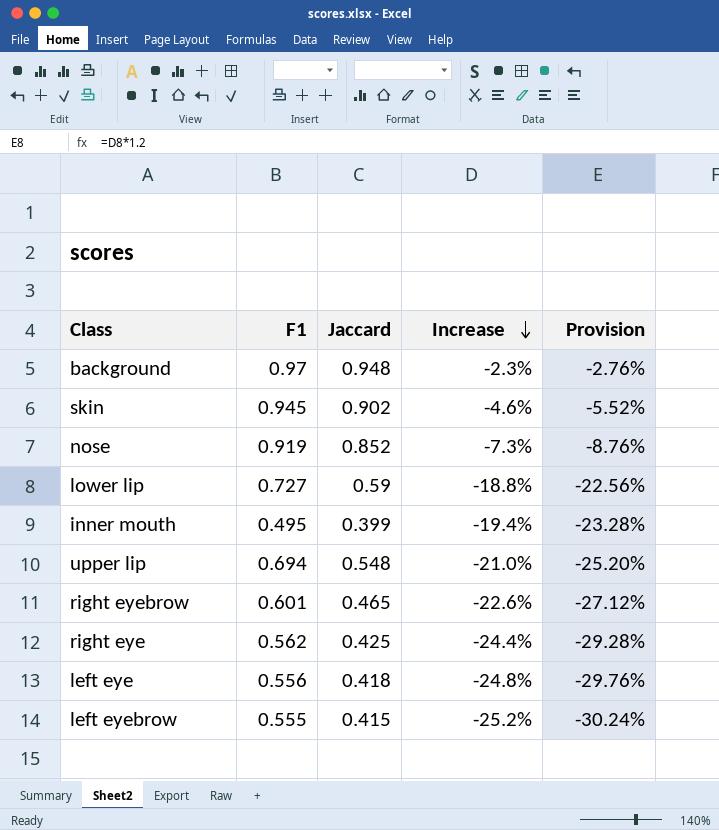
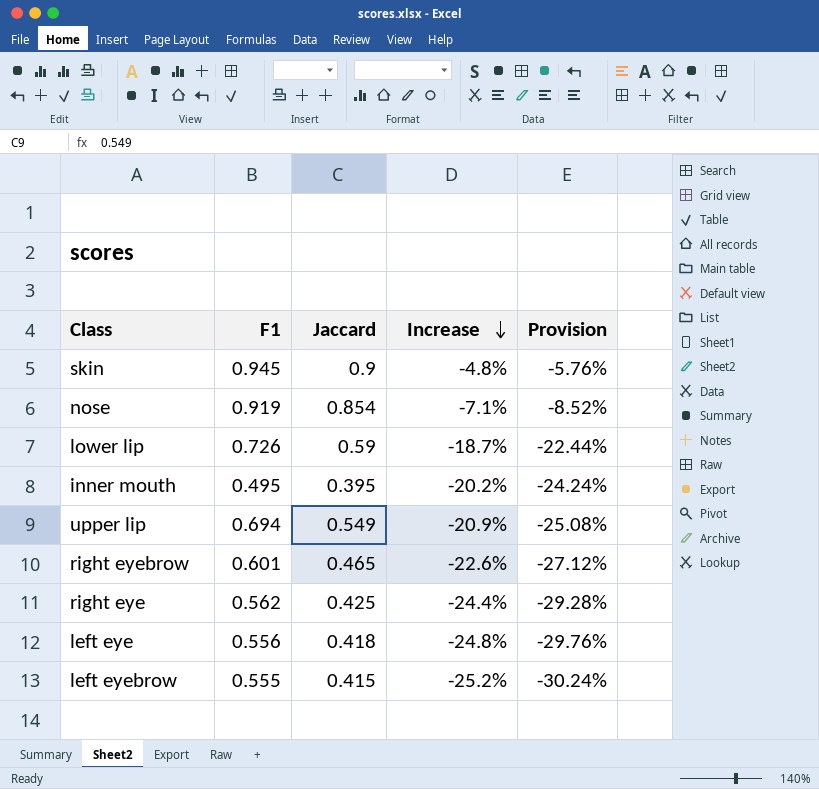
row background: 0.97 | 0.948 | -2.3% | -2.76% -> none
skin | Jaccard: 0.902 -> 0.9
skin | Increase: -4.6% -> -4.8%
skin | Provision: -5.52% -> -5.76%
nose | Jaccard: 0.852 -> 0.854
nose | Increase: -7.3% -> -7.1%
nose | Provision: -8.76% -> -8.52%
lower lip | F1: 0.727 -> 0.726
lower lip | Increase: -18.8% -> -18.7%
lower lip | Provision: -22.56% -> -22.44%
inner mouth | Jaccard: 0.399 -> 0.395
inner mouth | Increase: -19.4% -> -20.2%
inner mouth | Provision: -23.28% -> -24.24%
upper lip | Jaccard: 0.548 -> 0.549
upper lip | Increase: -21.0% -> -20.9%
upper lip | Provision: -25.20% -> -25.08%

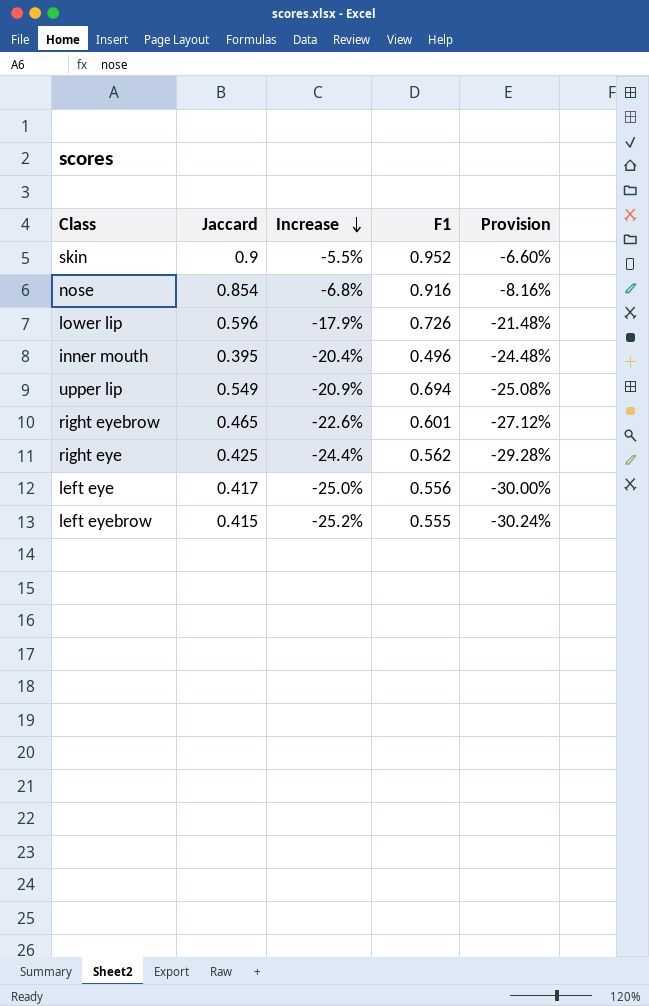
column F1 | position: 2 -> 4
skin | Increase: -4.8% -> -5.5%
skin | F1: 0.945 -> 0.952
skin | Provision: -5.76% -> -6.60%
nose | Increase: -7.1% -> -6.8%
nose | F1: 0.919 -> 0.916
nose | Provision: -8.52% -> -8.16%
lower lip | Jaccard: 0.59 -> 0.596
lower lip | Increase: -18.7% -> -17.9%
lower lip | Provision: -22.44% -> -21.48%
inner mouth | Increase: -20.2% -> -20.4%
inner mouth | F1: 0.495 -> 0.496
inner mouth | Provision: -24.24% -> -24.48%
left eye | Jaccard: 0.418 -> 0.417
left eye | Increase: -24.8% -> -25.0%
left eye | Provision: -29.76% -> -30.00%

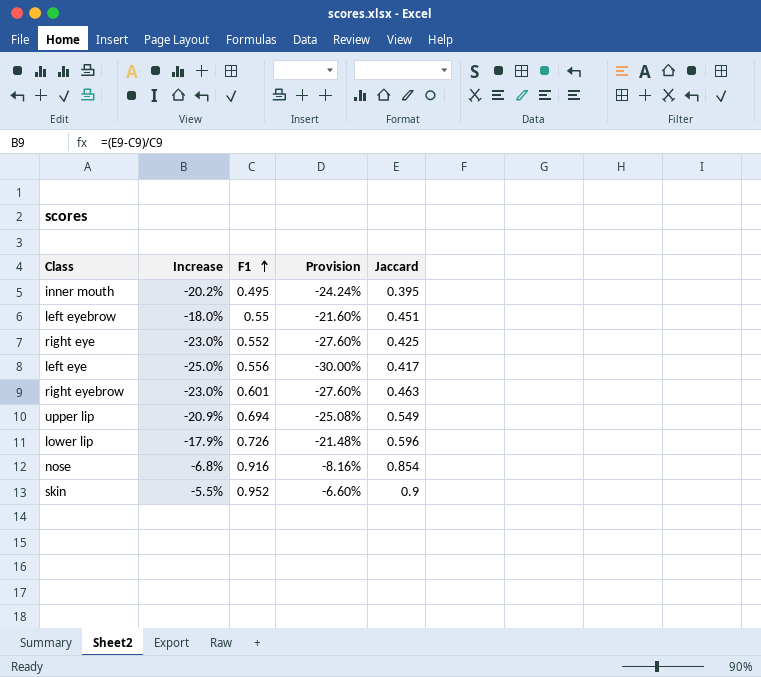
row order: Increase descending -> F1 ascending
column Jaccard | position: 2 -> 5
inner mouth | Increase: -20.4% -> -20.2%
inner mouth | F1: 0.496 -> 0.495
inner mouth | Provision: -24.48% -> -24.24%
left eyebrow | Increase: -25.2% -> -18.0%
left eyebrow | F1: 0.555 -> 0.55
left eyebrow | Provision: -30.24% -> -21.60%
left eyebrow | Jaccard: 0.415 -> 0.451
right eye | Increase: -24.4% -> -23.0%
right eye | F1: 0.562 -> 0.552
right eye | Provision: -29.28% -> -27.60%
right eyebrow | Increase: -22.6% -> -23.0%
right eyebrow | Provision: -27.12% -> -27.60%
right eyebrow | Jaccard: 0.465 -> 0.463

